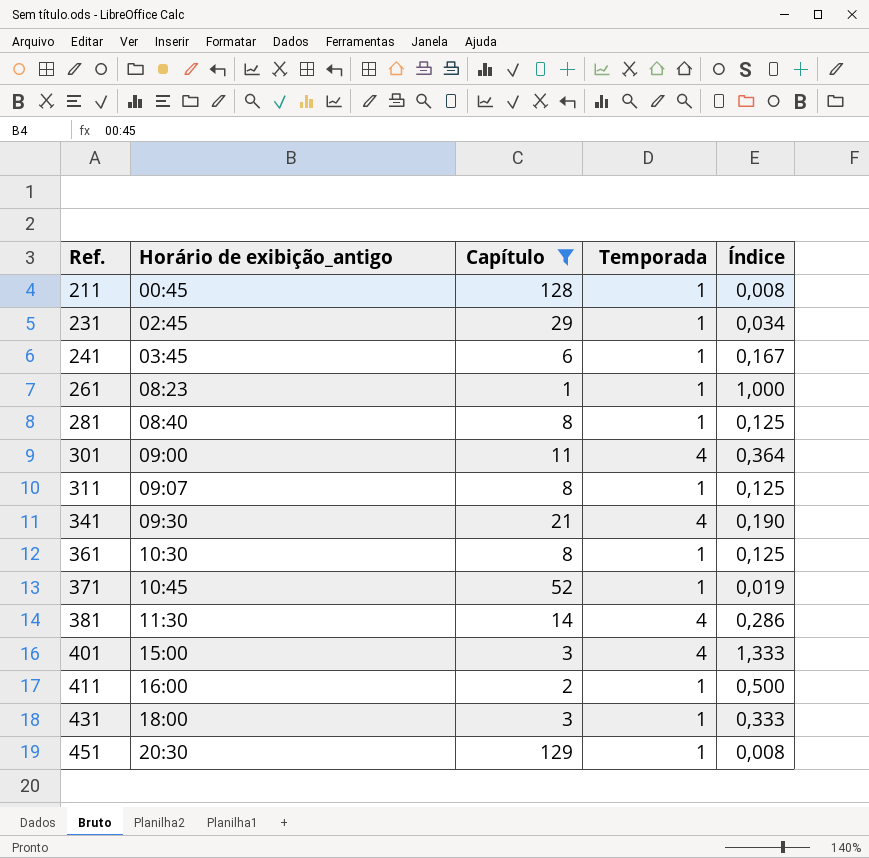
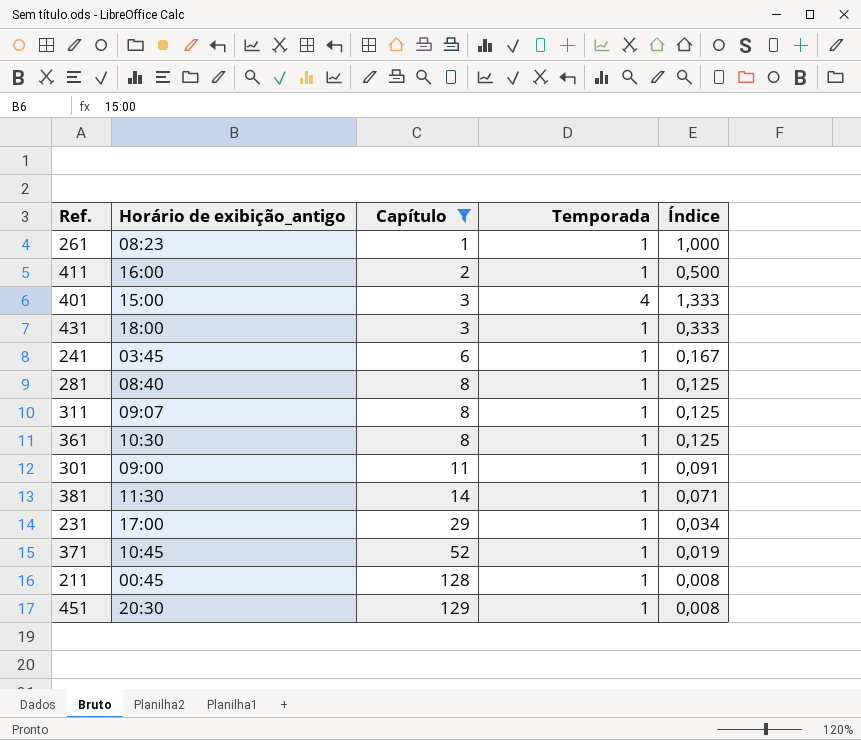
row order: Ref. ascending -> Capítulo ascending
row 341: 09:30 | 21 | 4 | 0,190 -> none
301 | Temporada: 4 -> 1
301 | Índice: 0,364 -> 0,091
381 | Temporada: 4 -> 1
381 | Índice: 0,286 -> 0,071
231 | Horário de exibição_antigo: 02:45 -> 17:00

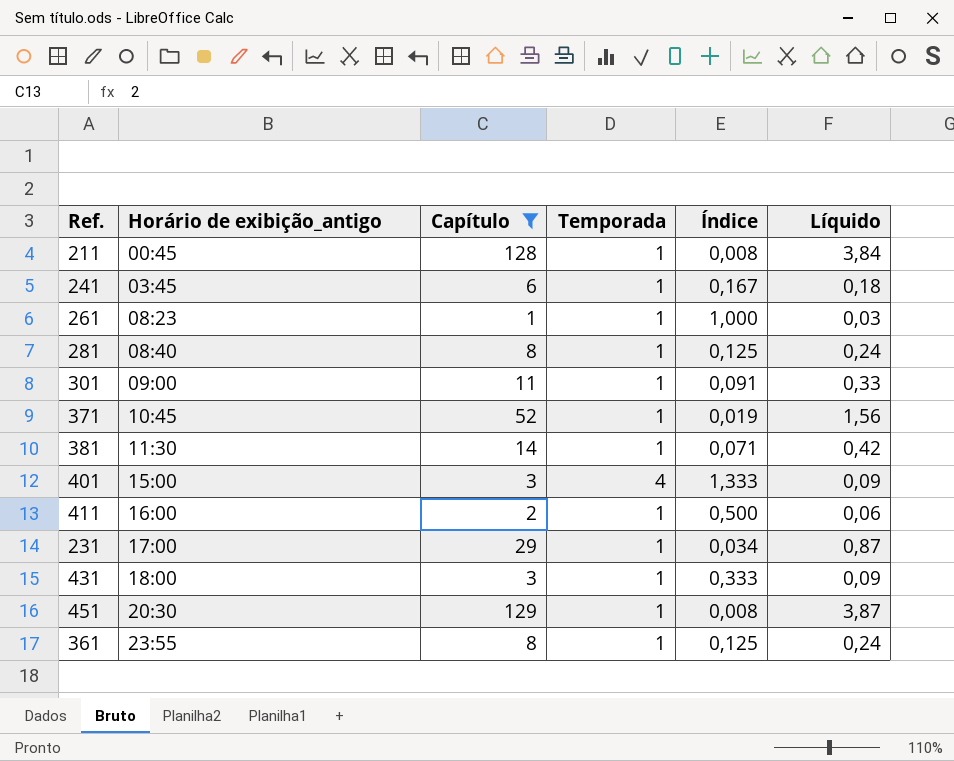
row order: Capítulo ascending -> Horário de exibição_antigo ascending
column Líquido | formula: none -> [Capítulo] * 0,03
row 311: 09:07 | 8 | 1 | 0,125 -> none
361 | Horário de exibição_antigo: 10:30 -> 23:55

